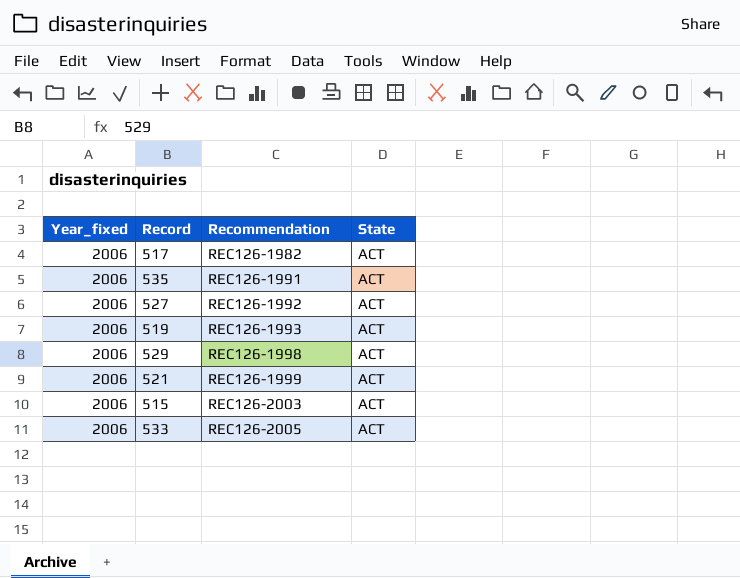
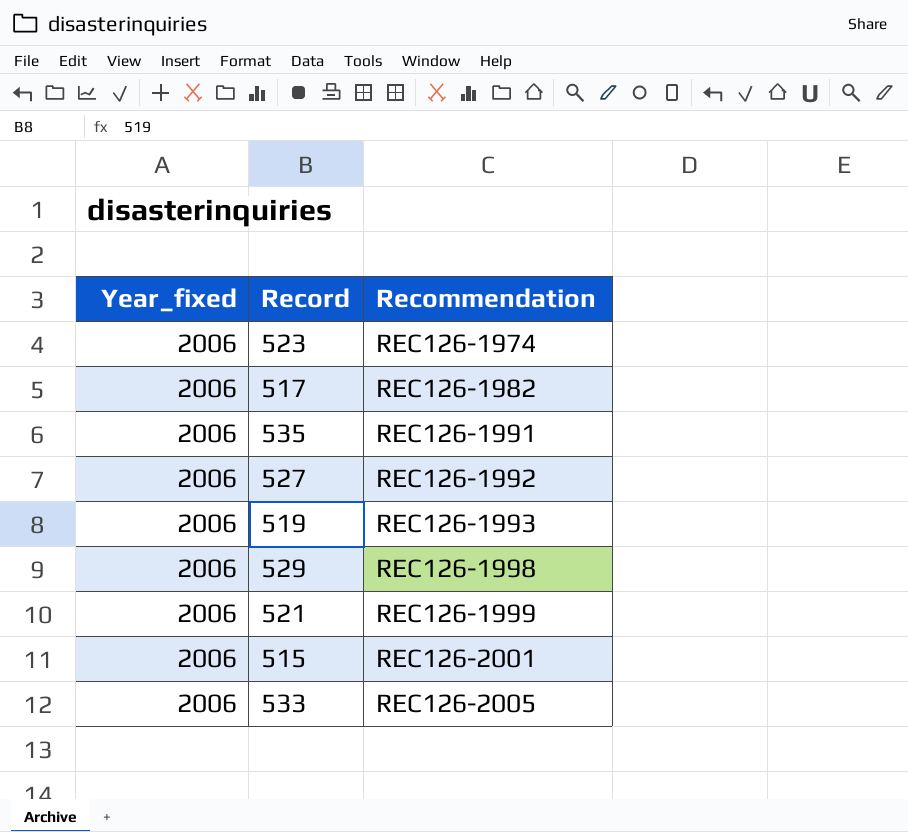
column State | position: 4 -> none
row 523: none -> 2006 | REC126-1974
515 | Recommendation: REC126-2003 -> REC126-2001

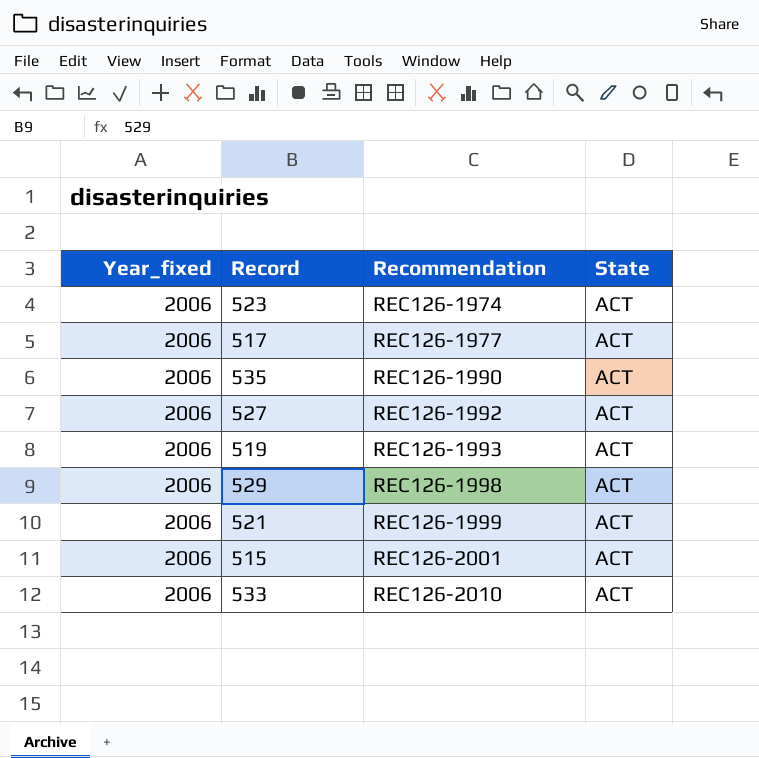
column State | position: none -> 4
517 | Recommendation: REC126-1982 -> REC126-1977
535 | Recommendation: REC126-1991 -> REC126-1990
533 | Recommendation: REC126-2005 -> REC126-2010

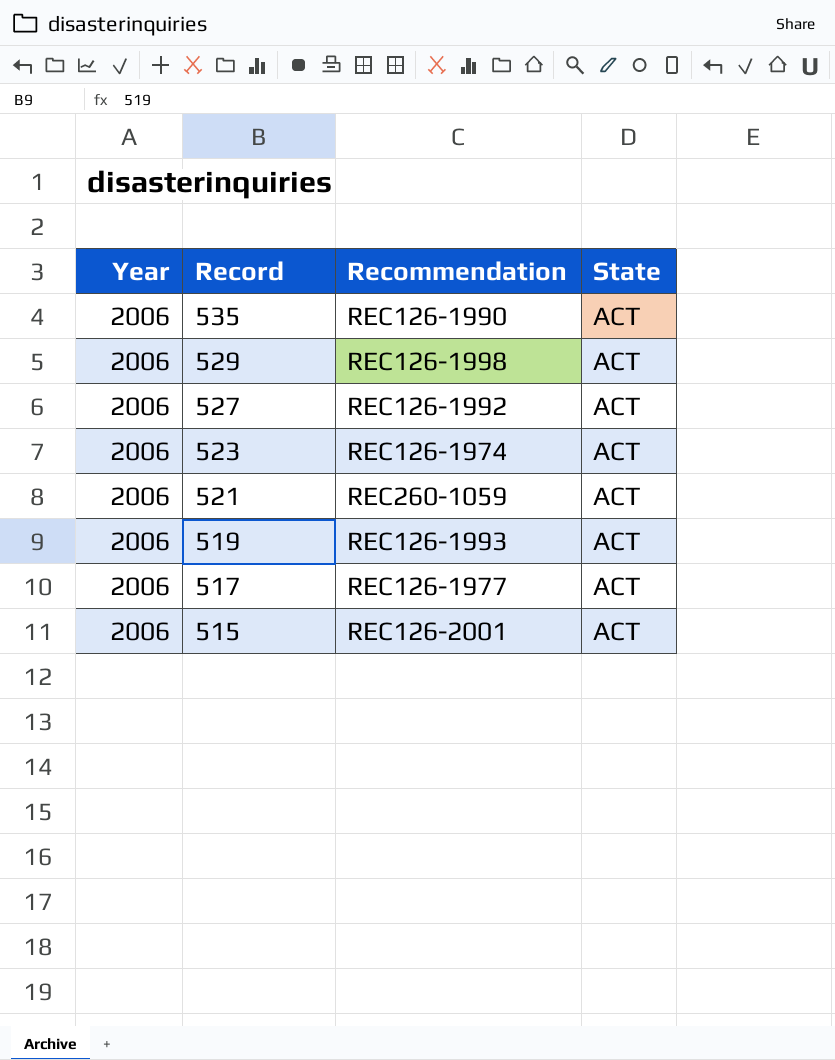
row order: Recommendation ascending -> Record descending
column name: Year_fixed -> Year
row 533: 2006 | REC126-2010 | ACT -> none
521 | Recommendation: REC126-1999 -> REC260-1059

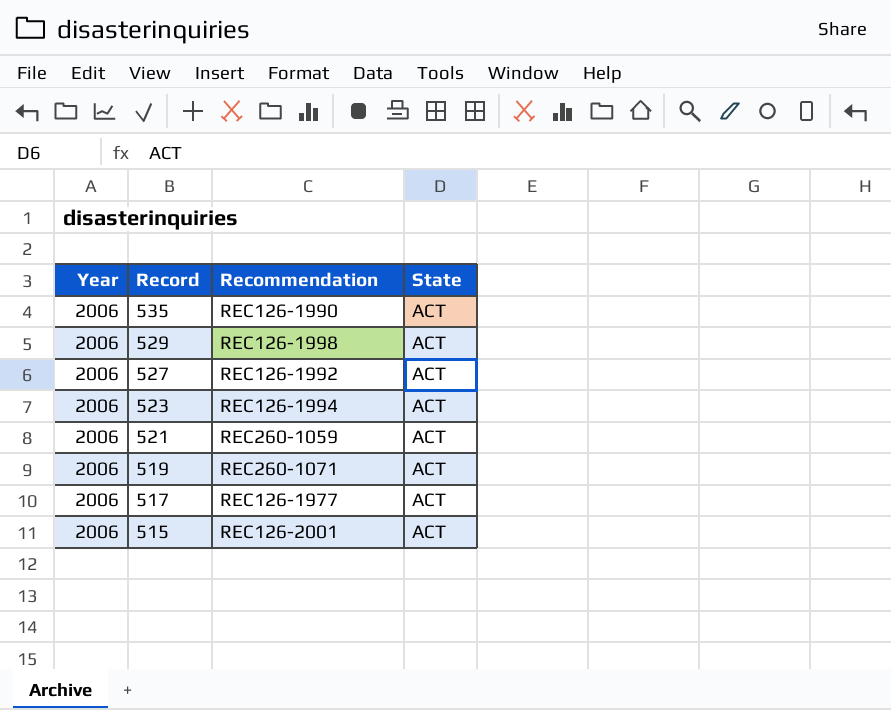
523 | Recommendation: REC126-1974 -> REC126-1994
519 | Recommendation: REC126-1993 -> REC260-1071

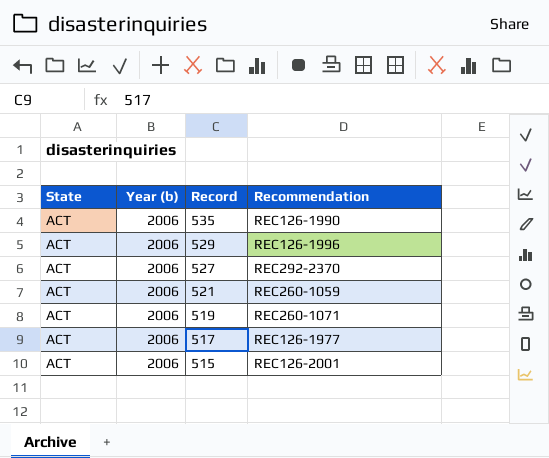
column State | position: 4 -> 1
column name: Year -> Year (b)
row 523: 2006 | REC126-1994 | ACT -> none
529 | Recommendation: REC126-1998 -> REC126-1996
527 | Recommendation: REC126-1992 -> REC292-2370

